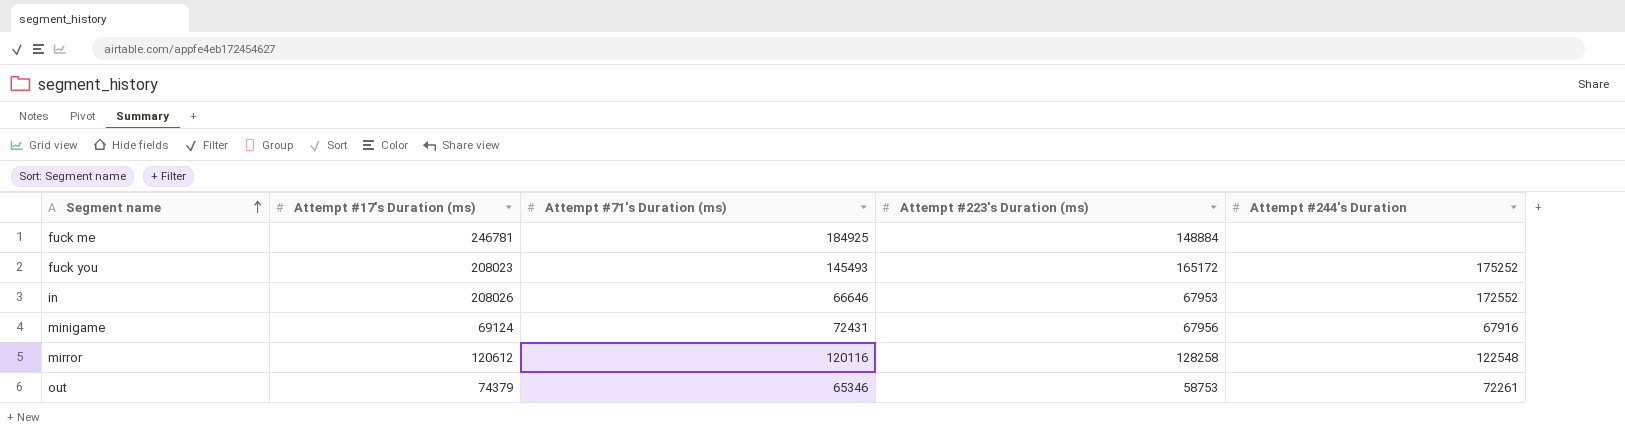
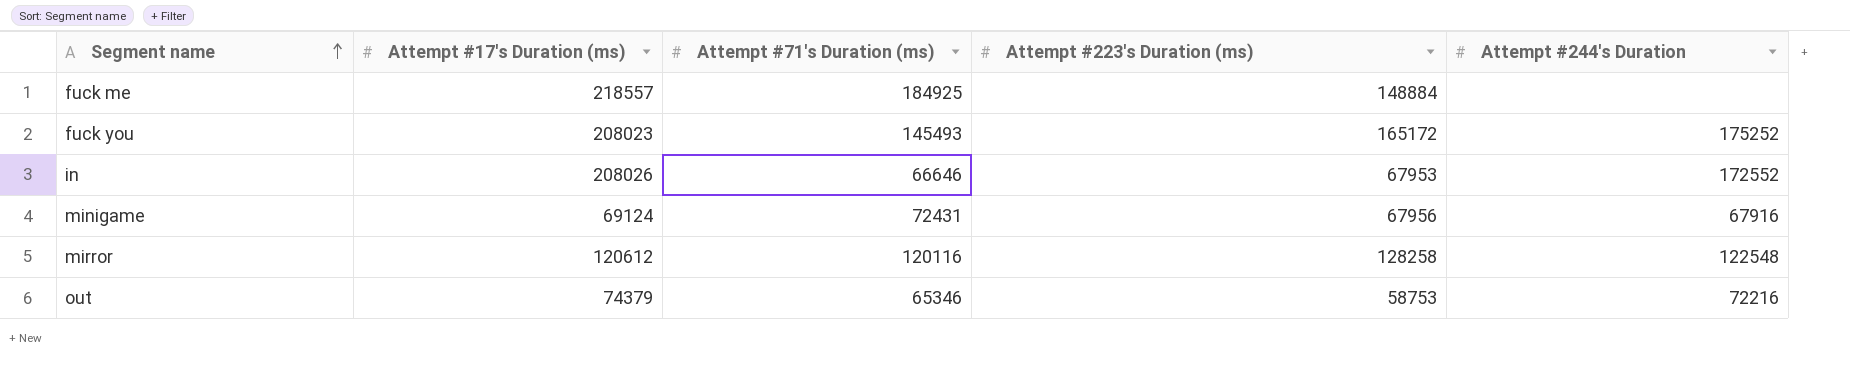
fuck me | Attempt #17's Duration (ms): 246781 -> 218557
out | Attempt #244's Duration: 72261 -> 72216

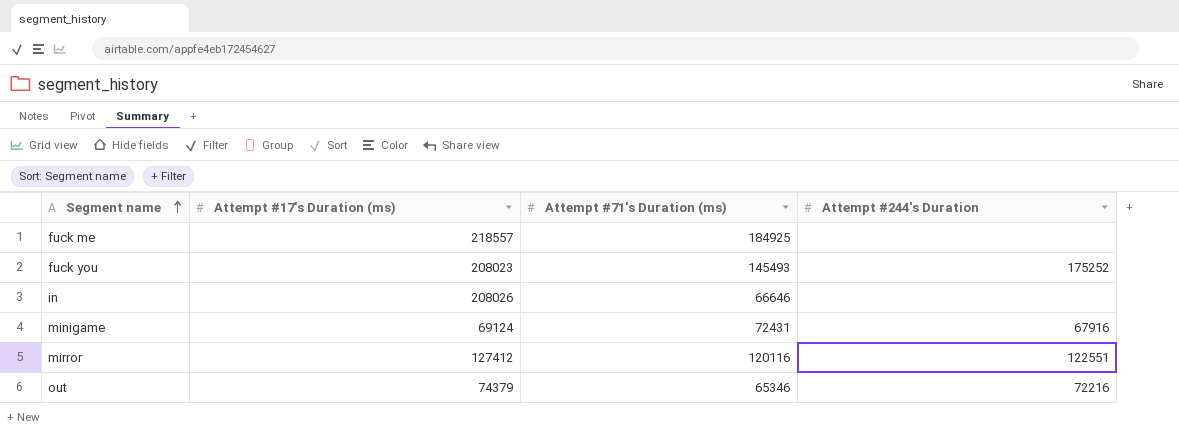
column Attempt #223's Duration (ms) | position: 4 -> none
in | Attempt #244's Duration: 172552 -> none
mirror | Attempt #17's Duration (ms): 120612 -> 127412
mirror | Attempt #244's Duration: 122548 -> 122551

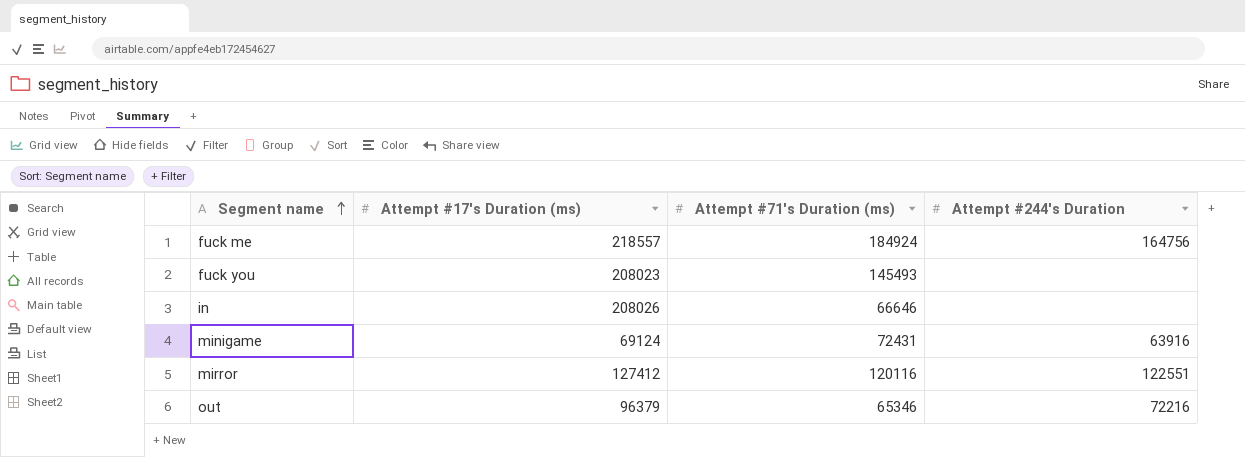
fuck me | Attempt #71's Duration (ms): 184925 -> 184924
fuck me | Attempt #244's Duration: none -> 164756
fuck you | Attempt #244's Duration: 175252 -> none
minigame | Attempt #244's Duration: 67916 -> 63916
out | Attempt #17's Duration (ms): 74379 -> 96379

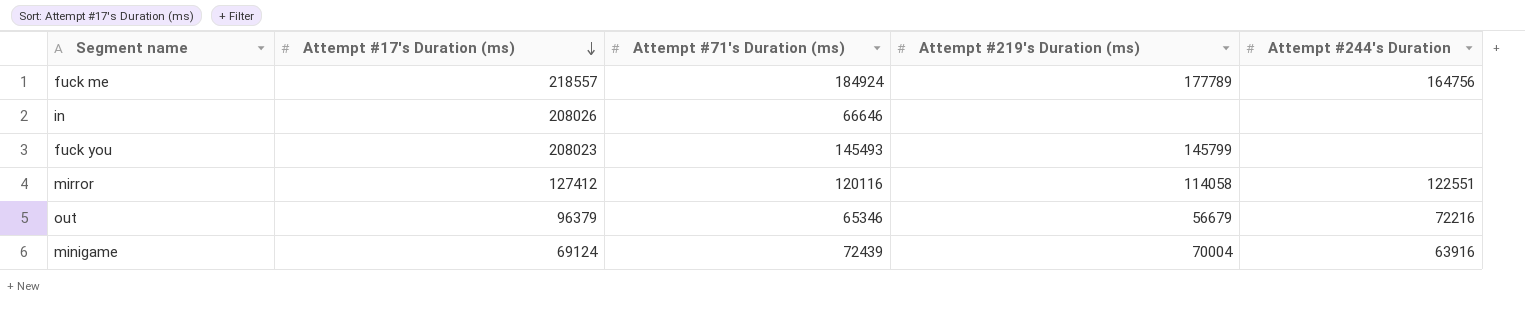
row order: Segment name ascending -> Attempt #17's Duration (ms) descending
column Attempt #219's Duration (ms) | position: none -> 4
minigame | Attempt #71's Duration (ms): 72431 -> 72439

